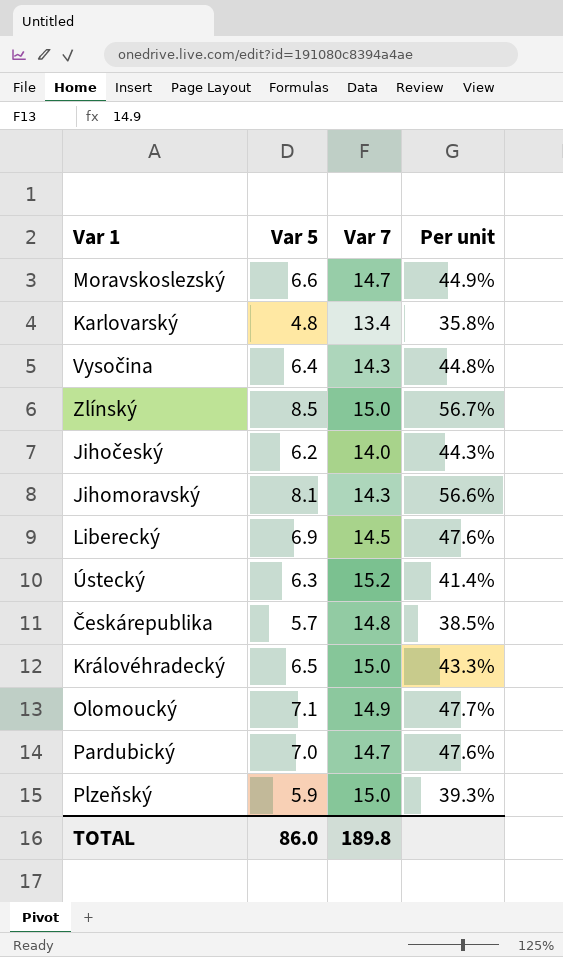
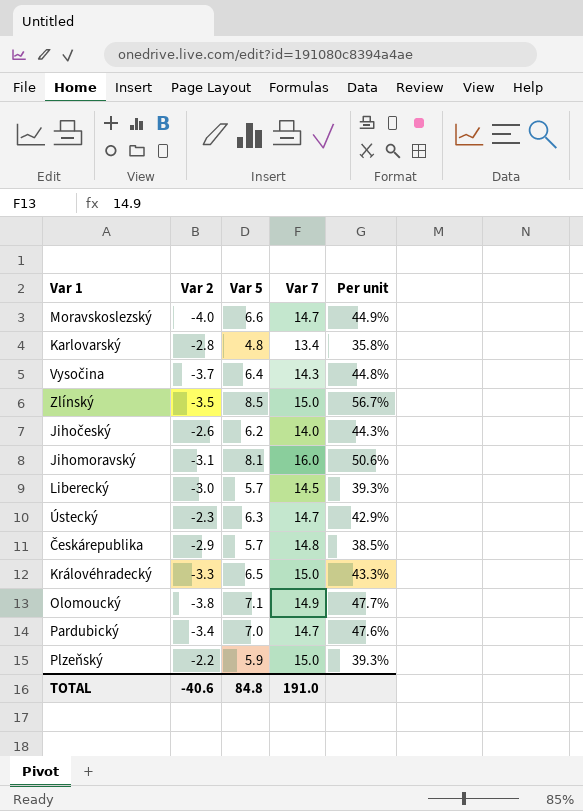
column Var 2 | position: none -> 2
Jihomoravský | Var 7: 14.3 -> 16.0
Jihomoravský | Per unit: 56.6% -> 50.6%
Liberecký | Var 5: 6.9 -> 5.7
Liberecký | Per unit: 47.6% -> 39.3%
Ústecký | Var 7: 15.2 -> 14.7
Ústecký | Per unit: 41.4% -> 42.9%
TOTAL | Var 5: 86.0 -> 84.8
TOTAL | Var 7: 189.8 -> 191.0

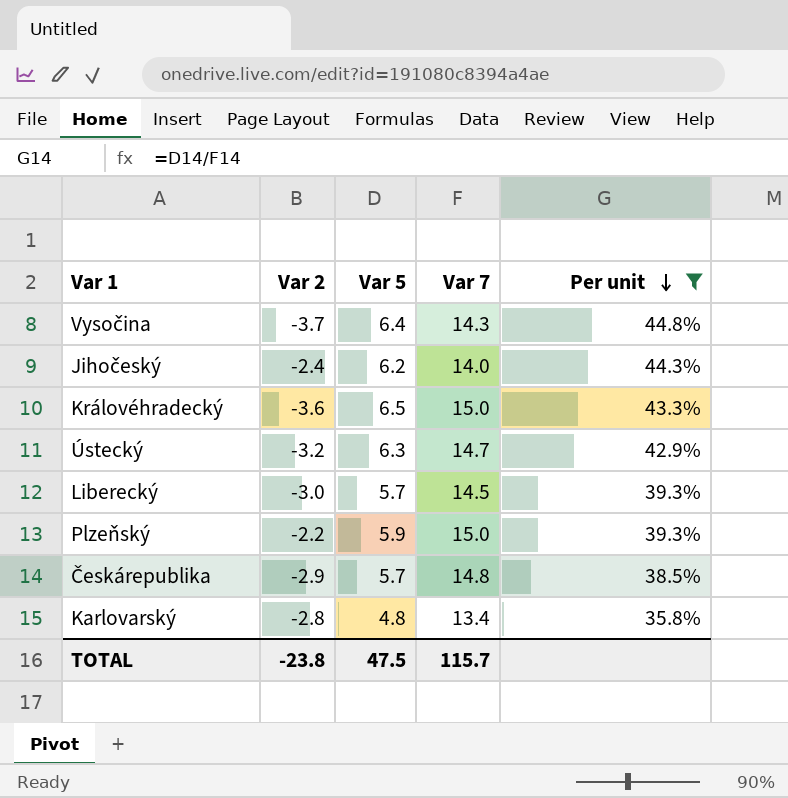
filter: none -> Per unit <= 44.8%
row order: none -> Per unit descending
Jihočeský | Var 2: -2.6 -> -2.4
Královéhradecký | Var 2: -3.3 -> -3.6
Ústecký | Var 2: -2.3 -> -3.2
TOTAL | Var 2: -40.6 -> -23.8
TOTAL | Var 5: 84.8 -> 47.5
TOTAL | Var 7: 191.0 -> 115.7

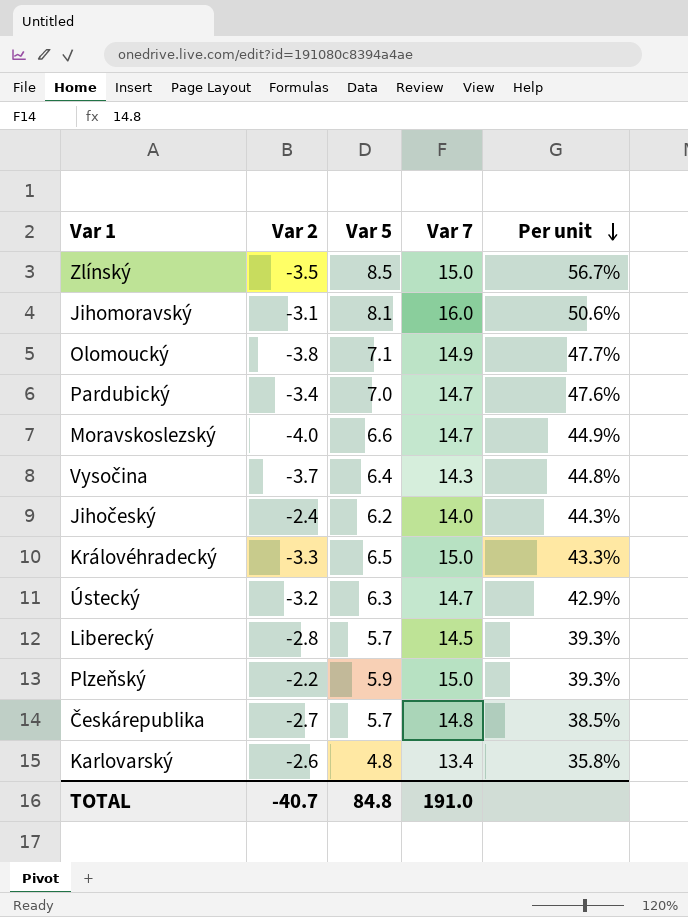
filter: Per unit <= 44.8% -> none
Královéhradecký | Var 2: -3.6 -> -3.3
Liberecký | Var 2: -3.0 -> -2.8
Českárepublika | Var 2: -2.9 -> -2.7
Karlovarský | Var 2: -2.8 -> -2.6
TOTAL | Var 2: -23.8 -> -40.7
TOTAL | Var 5: 47.5 -> 84.8
TOTAL | Var 7: 115.7 -> 191.0

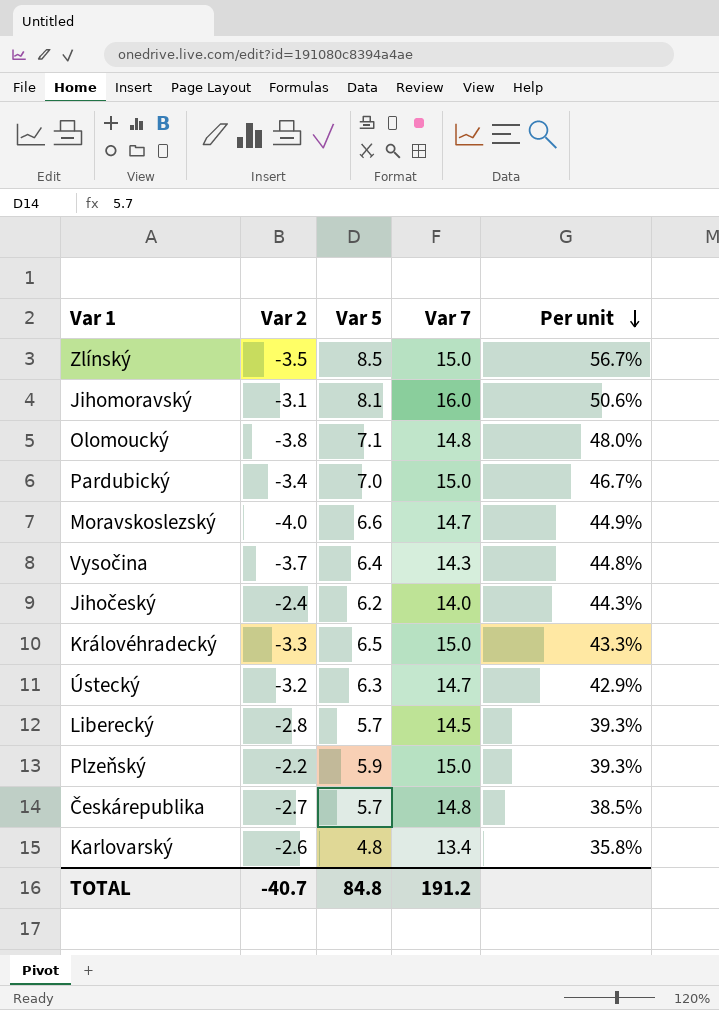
Olomoucký | Var 7: 14.9 -> 14.8
Olomoucký | Per unit: 47.7% -> 48.0%
Pardubický | Var 7: 14.7 -> 15.0
Pardubický | Per unit: 47.6% -> 46.7%
TOTAL | Var 7: 191.0 -> 191.2

